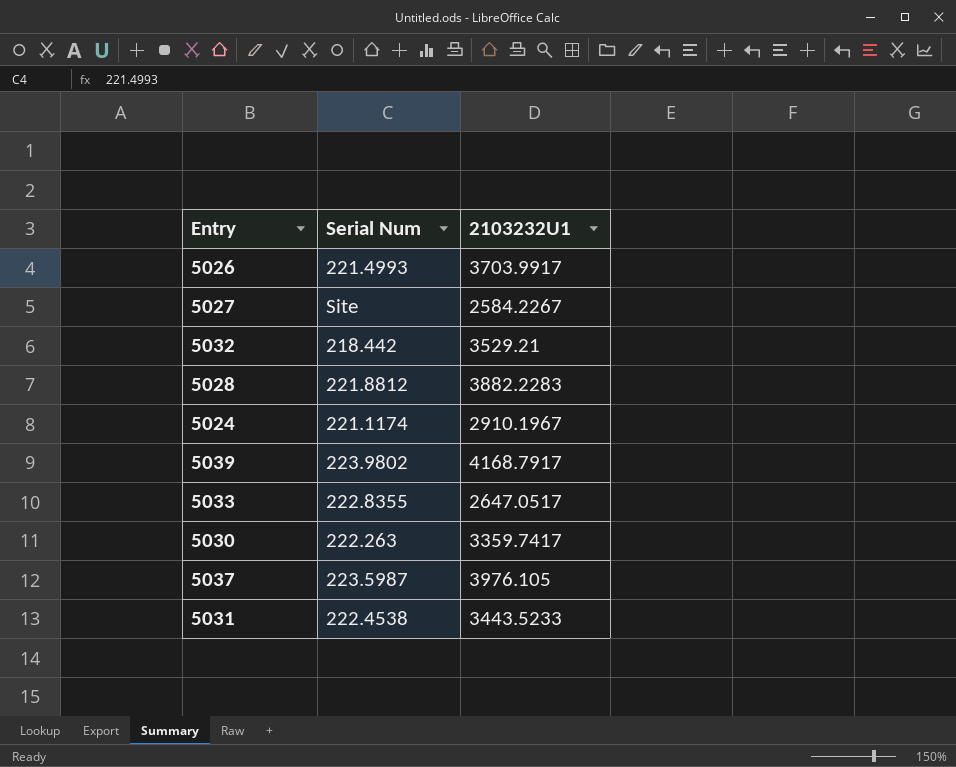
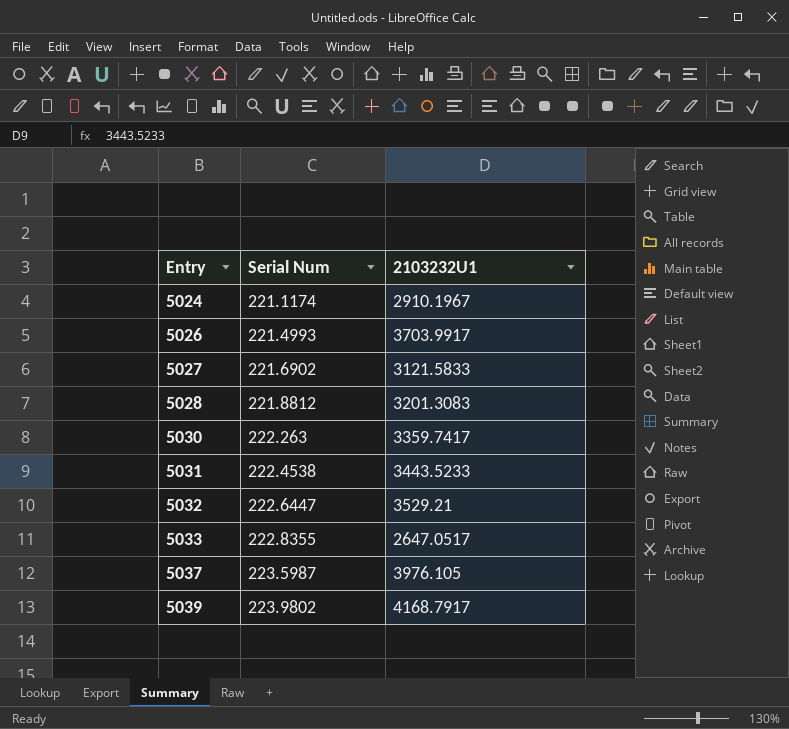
row order: none -> Entry ascending
5027 | Serial Num: Site -> 221.6902
5027 | 2103232U1: 2584.2267 -> 3121.5833
5028 | 2103232U1: 3882.2283 -> 3201.3083
5032 | Serial Num: 218.442 -> 222.6447

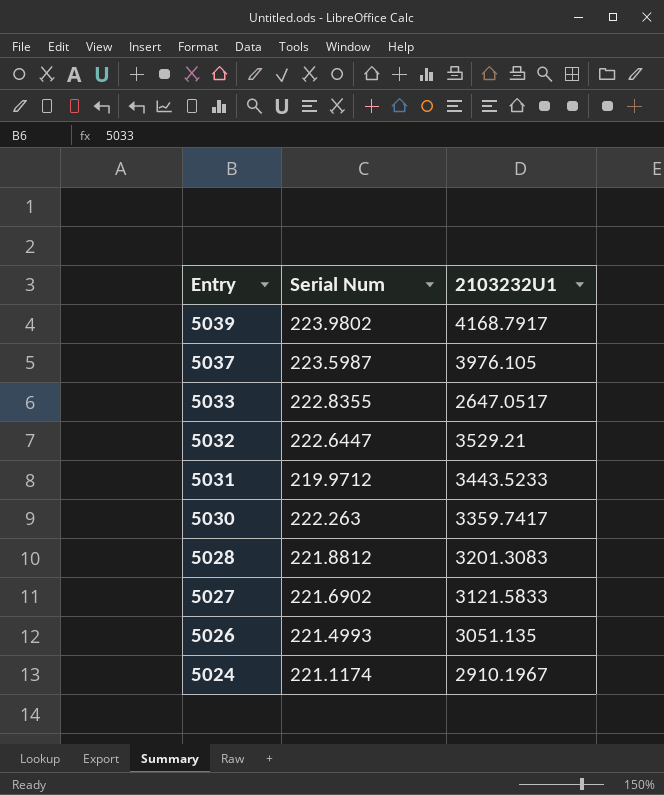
row order: Entry ascending -> Entry descending
5031 | Serial Num: 222.4538 -> 219.9712
5026 | 2103232U1: 3703.9917 -> 3051.135

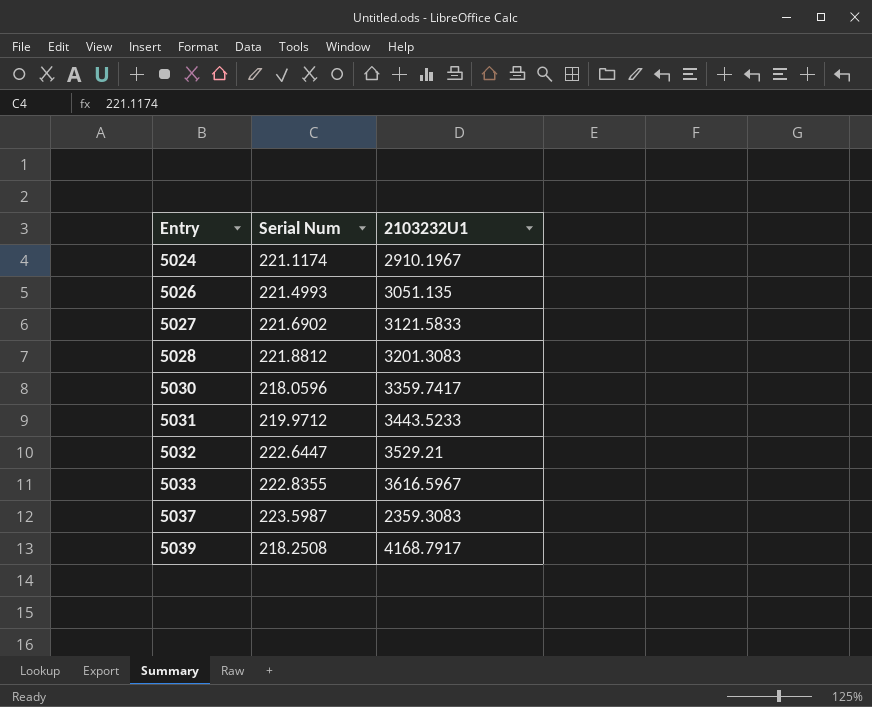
row order: Entry descending -> Entry ascending
5030 | Serial Num: 222.263 -> 218.0596
5033 | 2103232U1: 2647.0517 -> 3616.5967
5037 | 2103232U1: 3976.105 -> 2359.3083
5039 | Serial Num: 223.9802 -> 218.2508

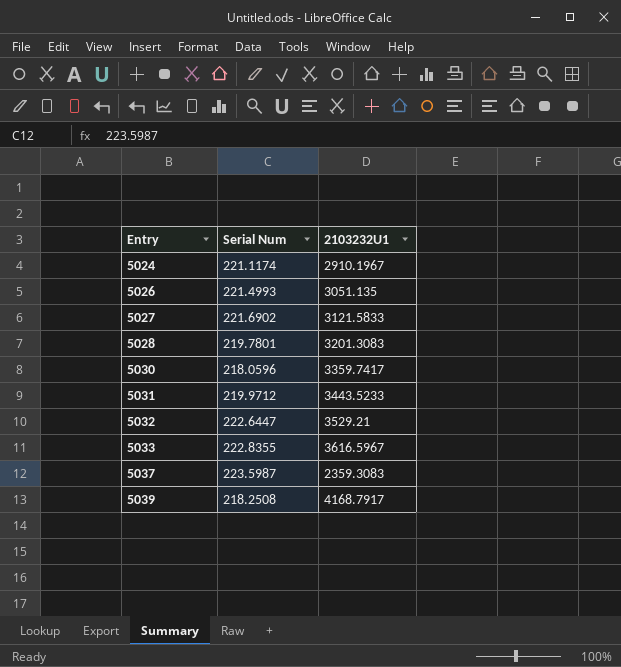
5028 | Serial Num: 221.8812 -> 219.7801

